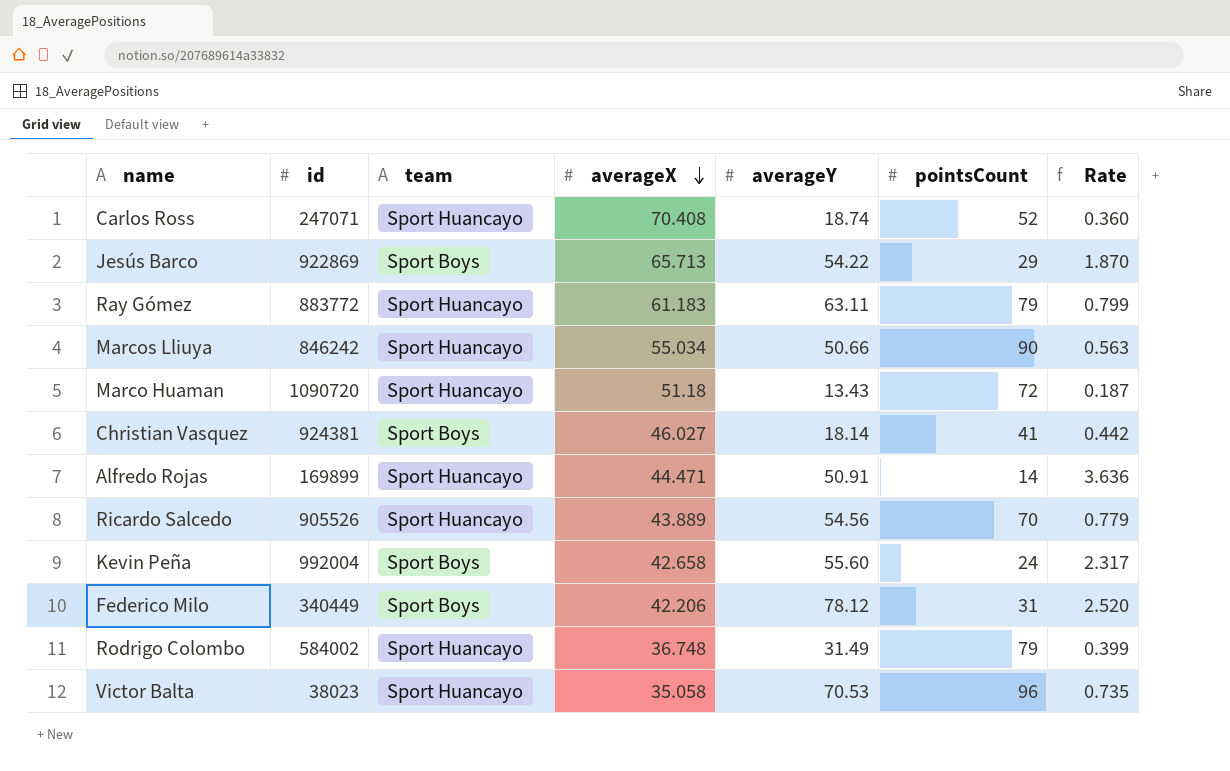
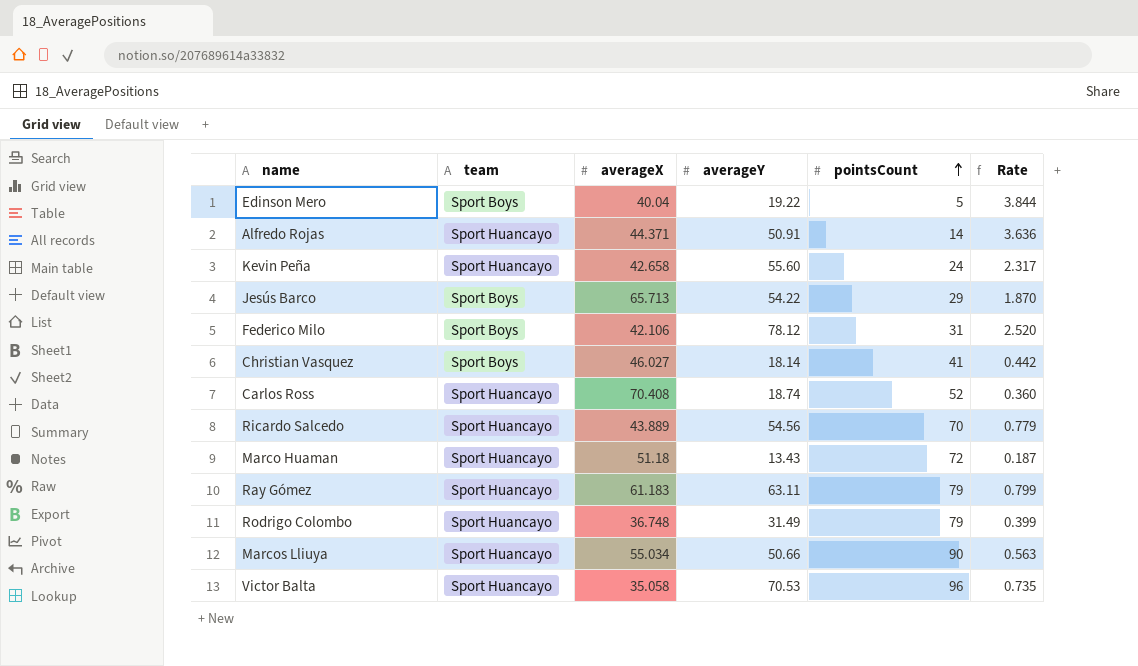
row order: averageX descending -> pointsCount ascending
column id | position: 2 -> none
row Edinson Mero: none -> Sport Boys | 40.04 | 19.22 | 5 | 3.844
Alfredo Rojas | averageX: 44.471 -> 44.371
Kevin Peña | team: Sport Boys -> Sport Huancayo
Federico Milo | averageX: 42.206 -> 42.106

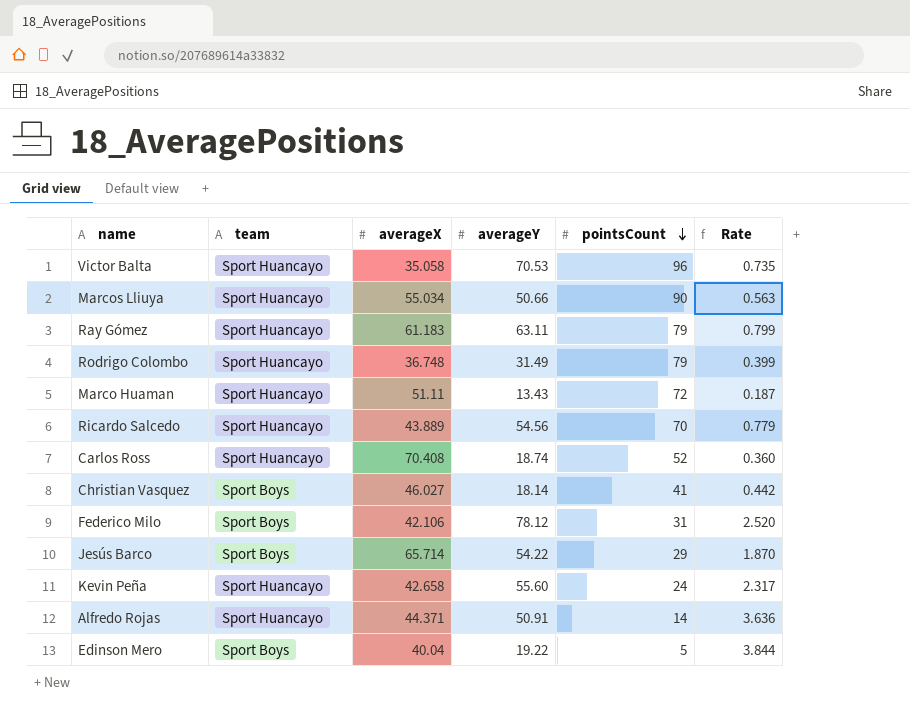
row order: pointsCount ascending -> pointsCount descending
Marco Huaman | averageX: 51.18 -> 51.11
Jesús Barco | averageX: 65.713 -> 65.714

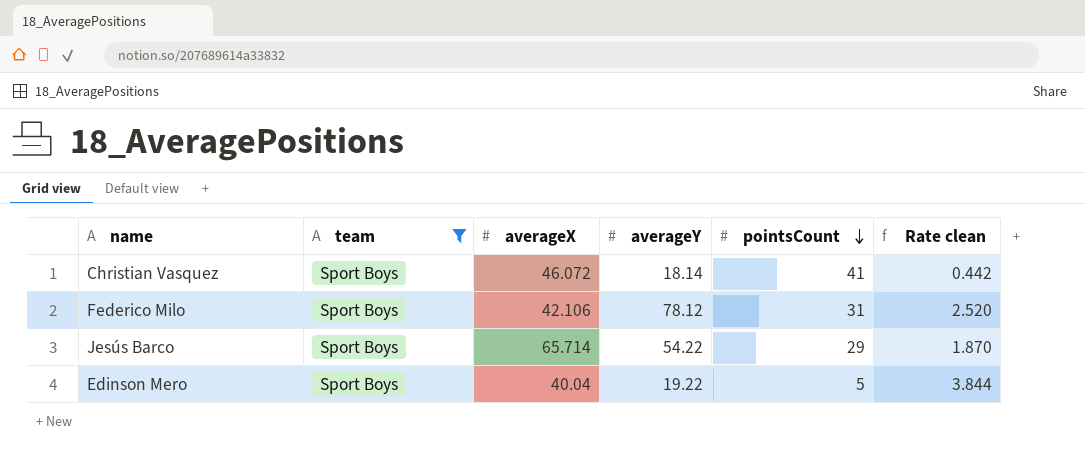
filter: none -> team = Sport Boys
column name: Rate -> Rate clean
Christian Vasquez | averageX: 46.027 -> 46.072

